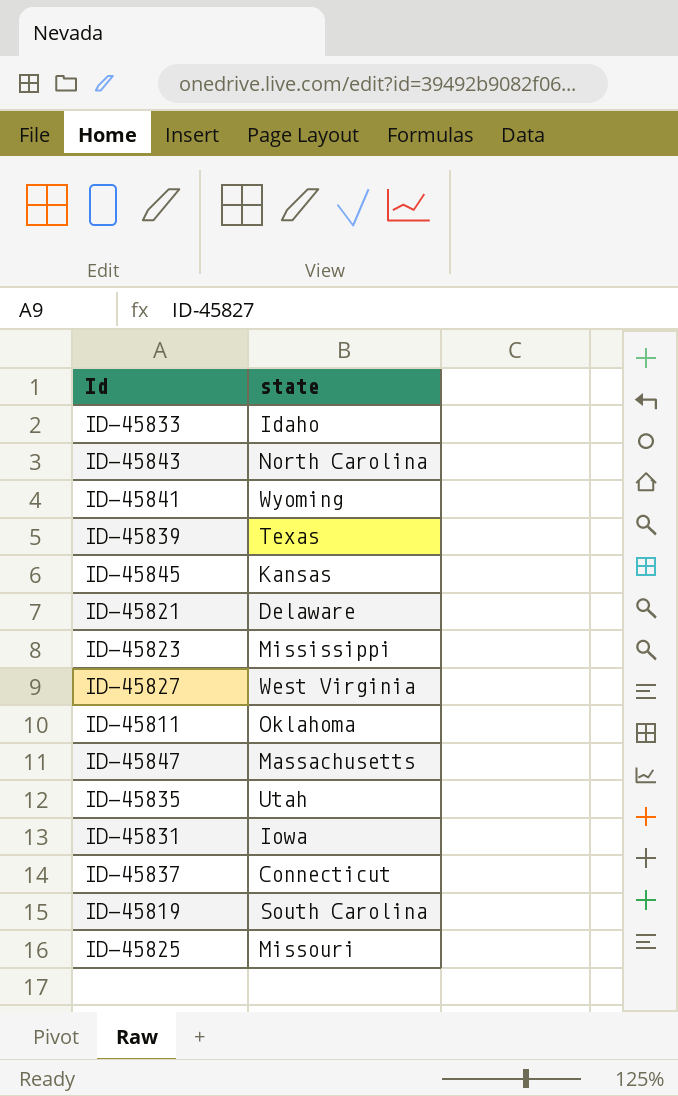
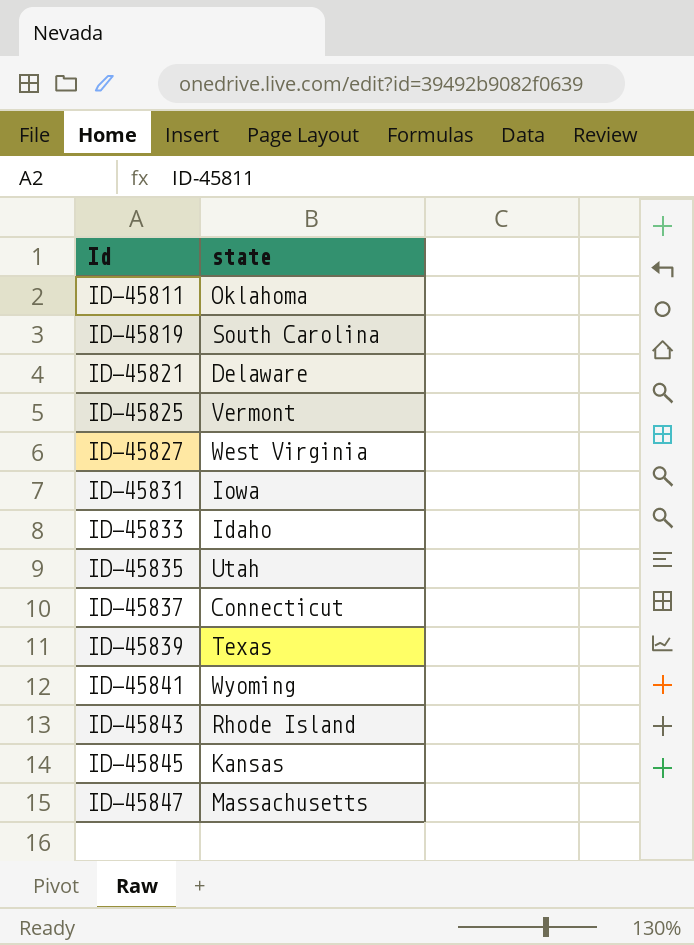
row order: none -> Id ascending
row ID-45823: Mississippi -> none
ID-45825 | state: Missouri -> Vermont
ID-45843 | state: North Carolina -> Rhode Island

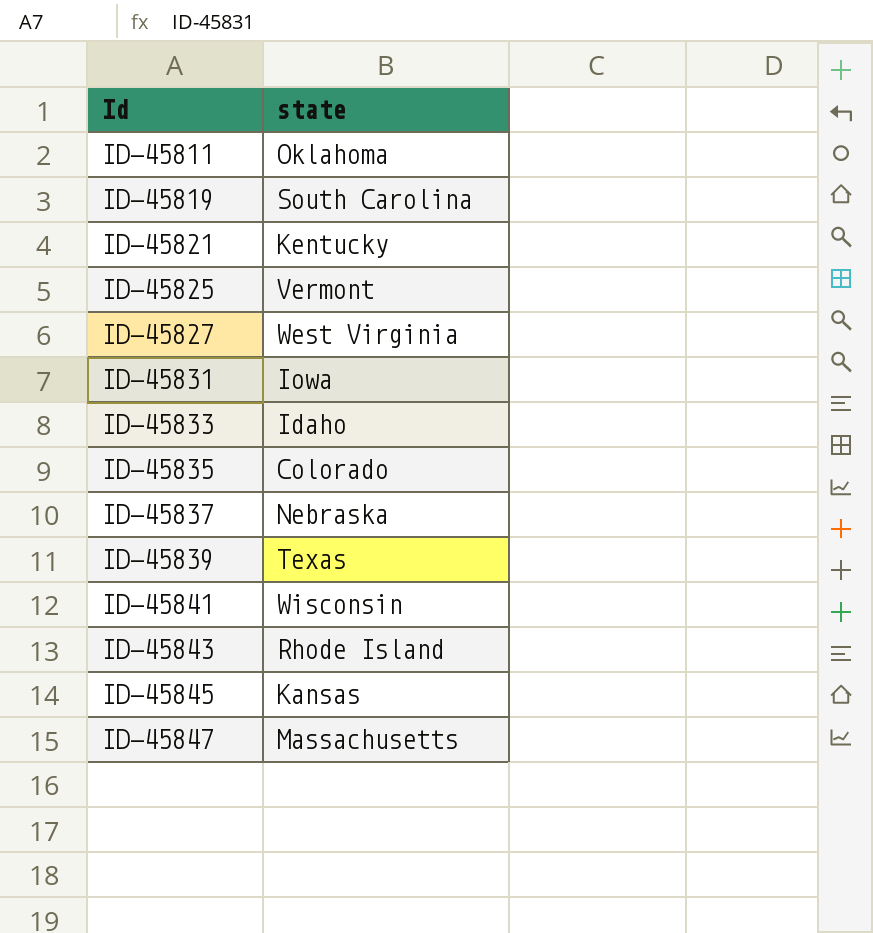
ID-45821 | state: Delaware -> Kentucky
ID-45835 | state: Utah -> Colorado
ID-45837 | state: Connecticut -> Nebraska
ID-45841 | state: Wyoming -> Wisconsin

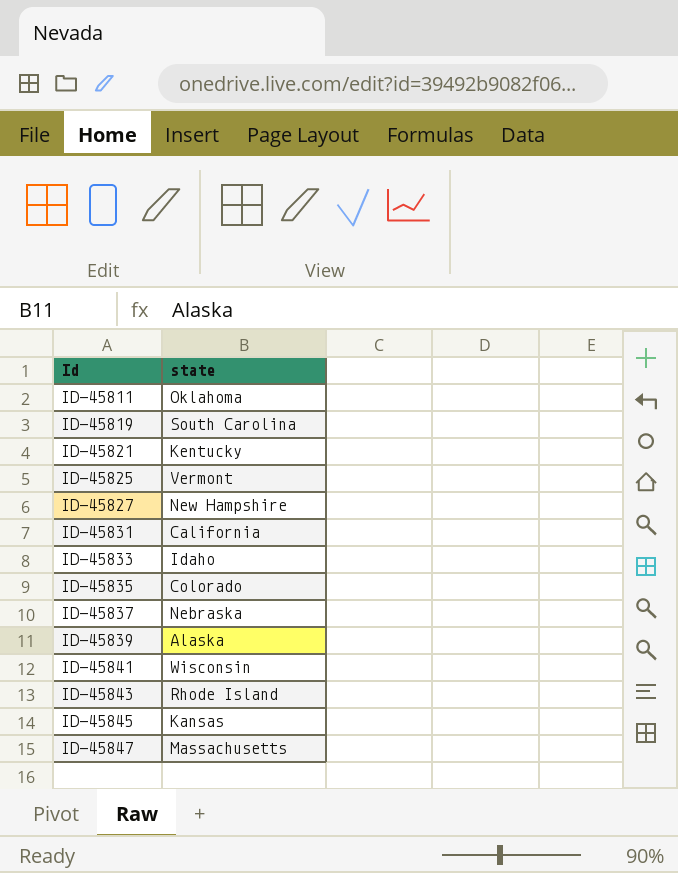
ID-45827 | state: West Virginia -> New Hampshire
ID-45831 | state: Iowa -> California
ID-45839 | state: Texas -> Alaska

